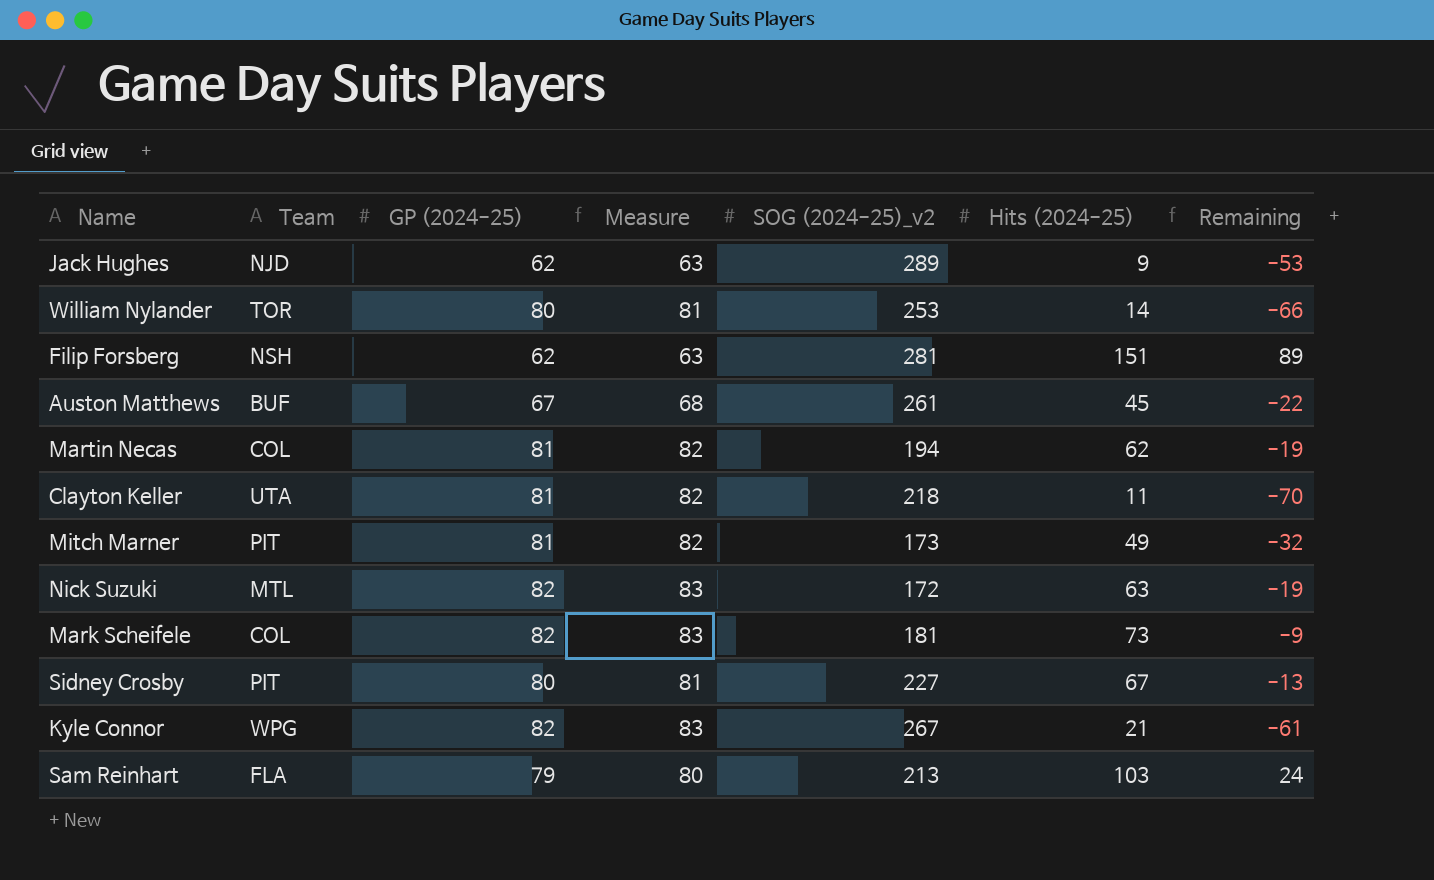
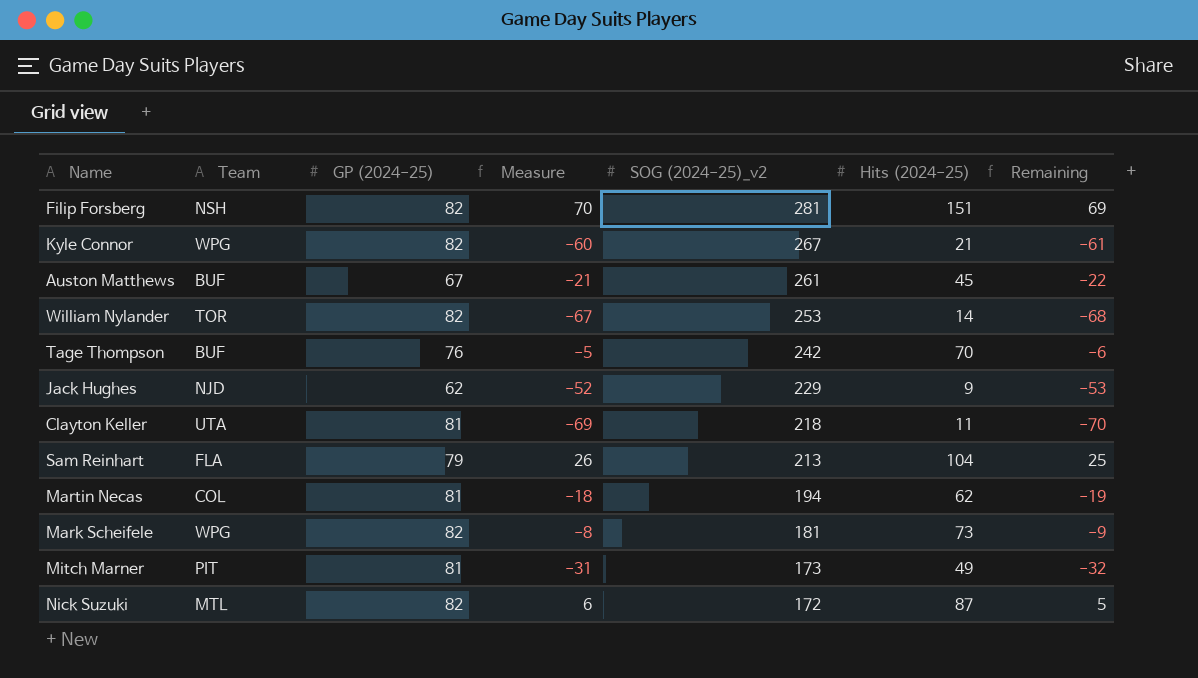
row order: none -> SOG (2024-25)_v2 descending
column Measure | formula: [GP (2024-25)] + 1 -> [Remaining] + 1
row Sidney Crosby: PIT | 80 | 81 | 227 | 67 | -13 -> none
Filip Forsberg | GP (2024-25): 62 -> 82
Filip Forsberg | Remaining: 89 -> 69
William Nylander | GP (2024-25): 80 -> 82
William Nylander | Remaining: -66 -> -68
row Tage Thompson: none -> BUF | 76 | -5 | 242 | 70 | -6
Jack Hughes | SOG (2024-25)_v2: 289 -> 229
Sam Reinhart | Hits (2024-25): 103 -> 104
Sam Reinhart | Remaining: 24 -> 25
Mark Scheifele | Team: COL -> WPG
Nick Suzuki | Hits (2024-25): 63 -> 87
Nick Suzuki | Remaining: -19 -> 5

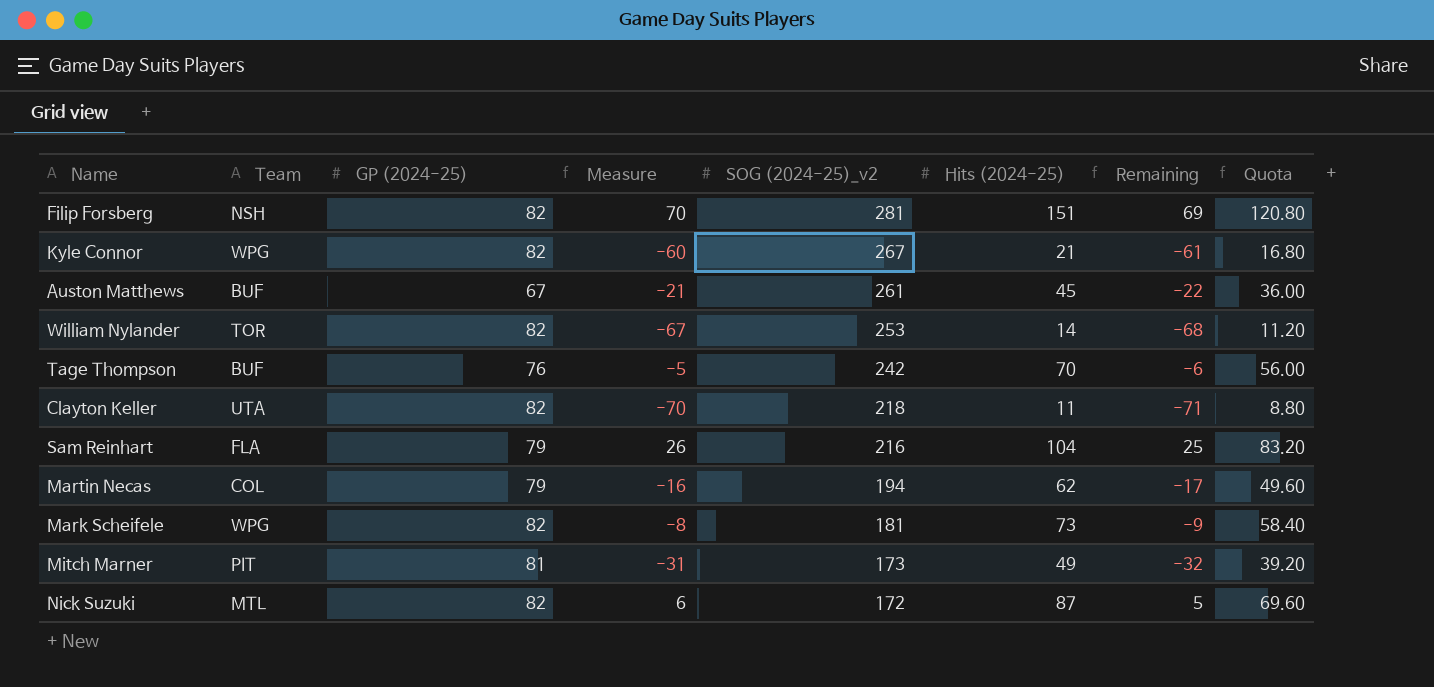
column Quota | formula: none -> [Hits (2024-25)] * 0.8
row Jack Hughes: NJD | 62 | -52 | 229 | 9 | -53 -> none
Clayton Keller | GP (2024-25): 81 -> 82
Clayton Keller | Measure: -69 -> -70
Clayton Keller | Remaining: -70 -> -71
Sam Reinhart | SOG (2024-25)_v2: 213 -> 216
Martin Necas | GP (2024-25): 81 -> 79
Martin Necas | Measure: -18 -> -16
Martin Necas | Remaining: -19 -> -17

